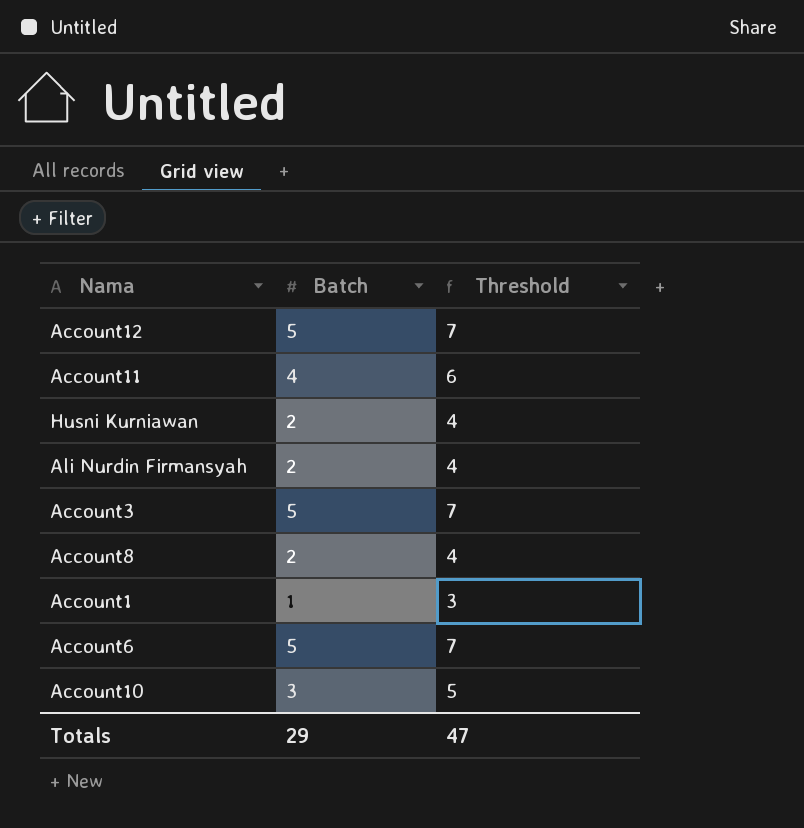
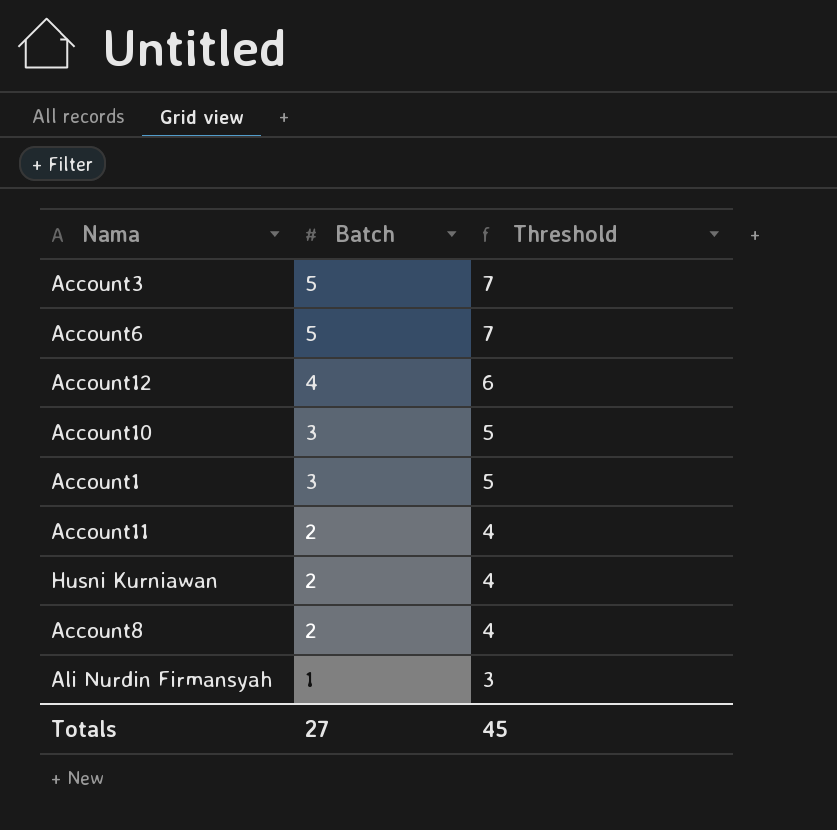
row order: none -> Batch descending
Account12 | Batch: 5 -> 4
Account12 | Threshold: 7 -> 6
Account1 | Batch: 1 -> 3
Account1 | Threshold: 3 -> 5
Account11 | Batch: 4 -> 2
Account11 | Threshold: 6 -> 4
Ali Nurdin Firmansyah | Batch: 2 -> 1
Ali Nurdin Firmansyah | Threshold: 4 -> 3
Totals | Batch: 29 -> 27
Totals | Threshold: 47 -> 45

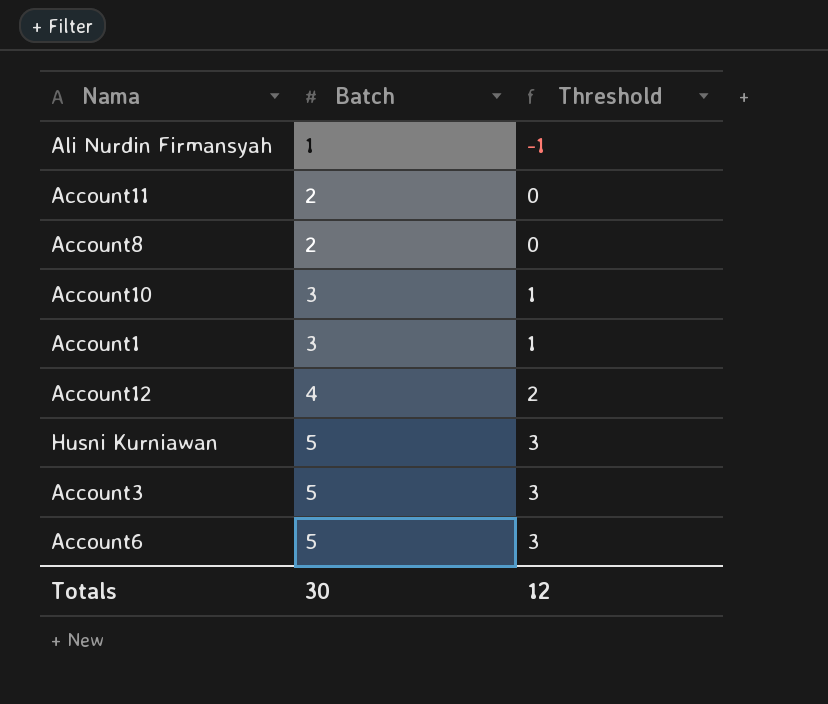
row order: Batch descending -> Batch ascending
column Threshold | formula: [Batch] + 2 -> [Batch] - 2
Husni Kurniawan | Batch: 2 -> 5
Totals | Batch: 27 -> 30
Totals | Threshold: 45 -> 12

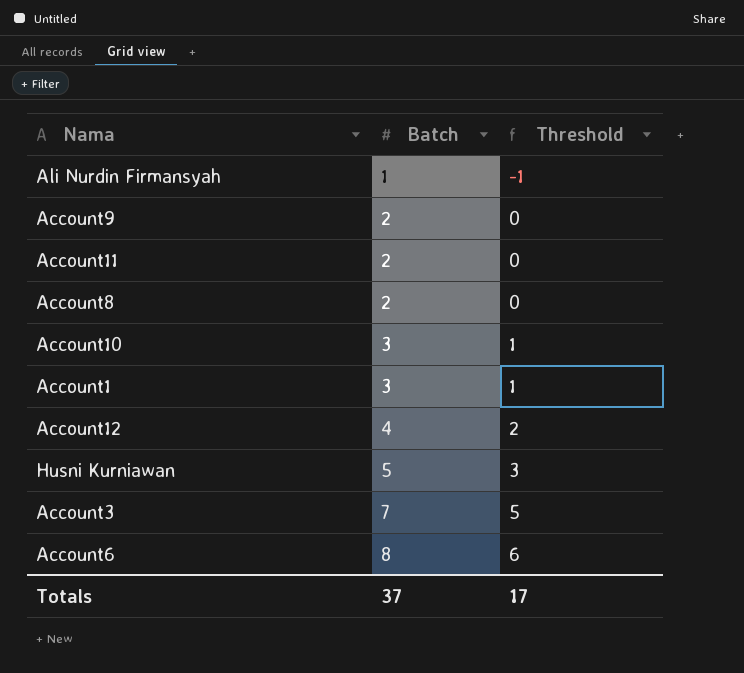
row Account9: none -> 2 | 0
Account3 | Batch: 5 -> 7
Account3 | Threshold: 3 -> 5
Account6 | Batch: 5 -> 8
Account6 | Threshold: 3 -> 6
Totals | Batch: 30 -> 37
Totals | Threshold: 12 -> 17

